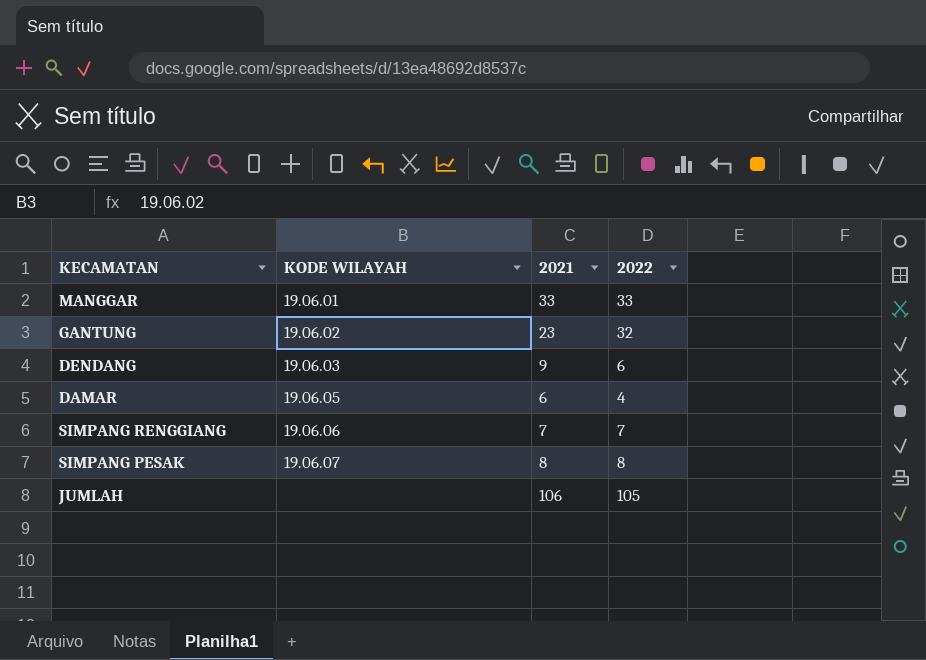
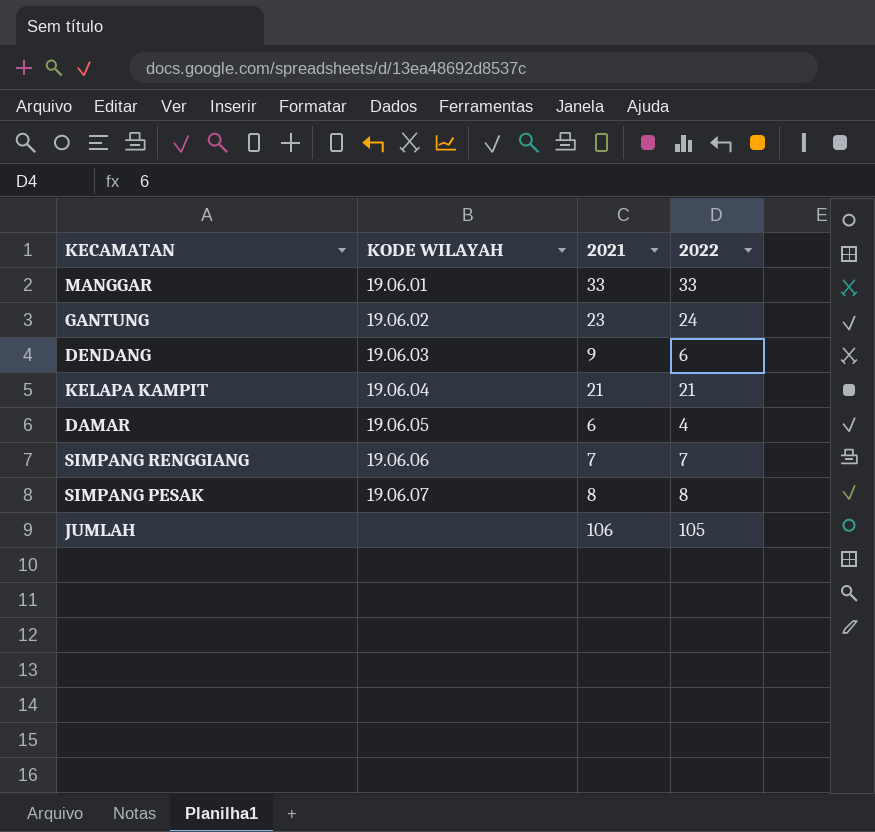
GANTUNG | 2022: 32 -> 24
row KELAPA KAMPIT: none -> 19.06.04 | 21 | 21

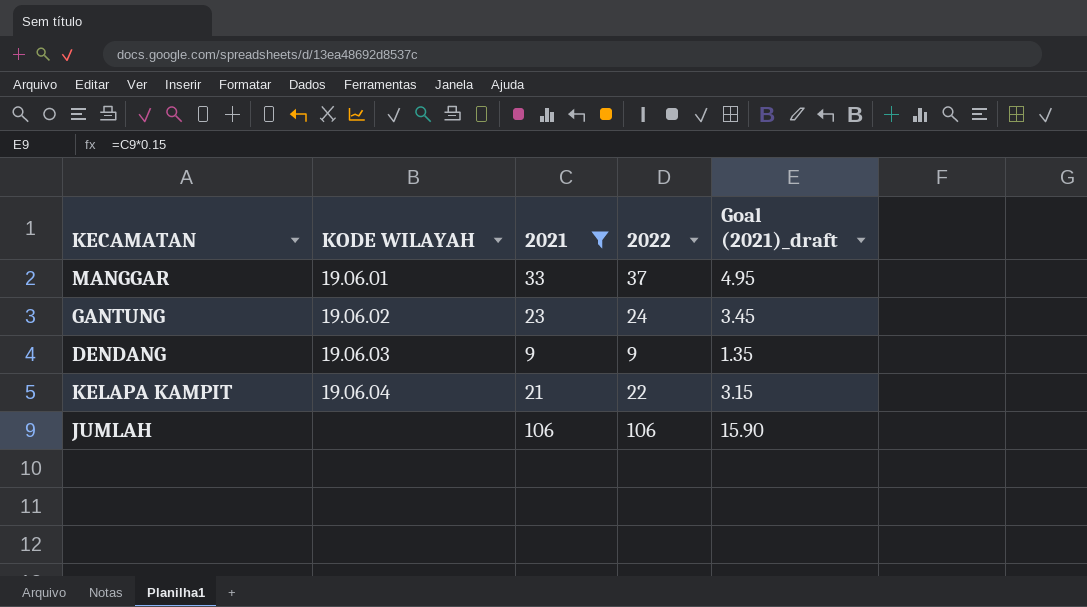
filter: none -> 2021 >= 9
column Goal (2021)_draft | formula: none -> [2021] * 0.15
MANGGAR | 2022: 33 -> 37
DENDANG | 2022: 6 -> 9
KELAPA KAMPIT | 2022: 21 -> 22
JUMLAH | 2022: 105 -> 106

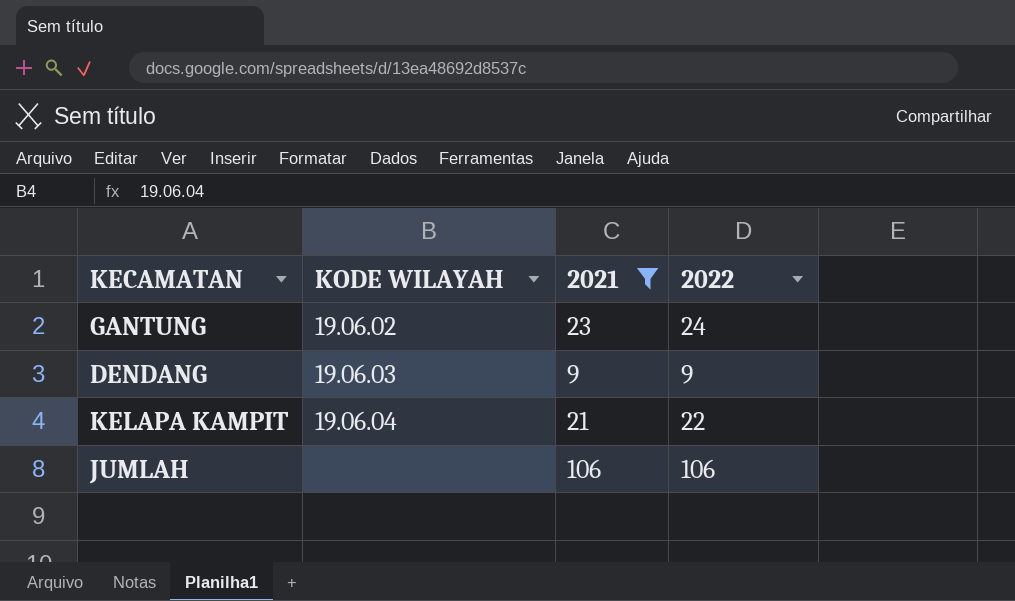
column Goal (2021)_draft | formula: [2021] * 0.15 -> none
row MANGGAR: 19.06.01 | 33 | 37 | 4.95 -> none

